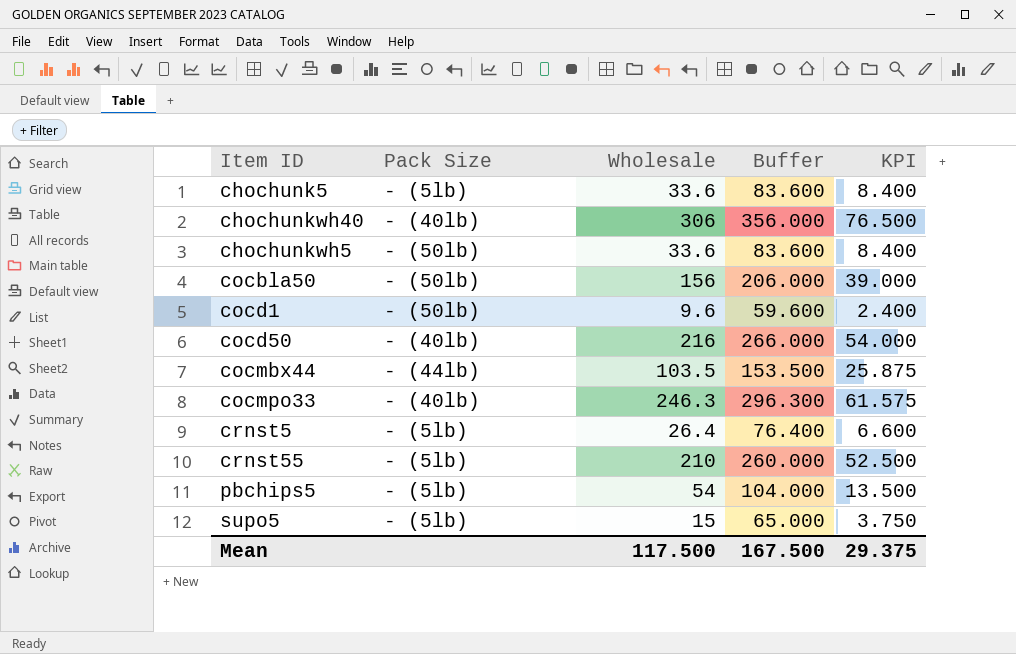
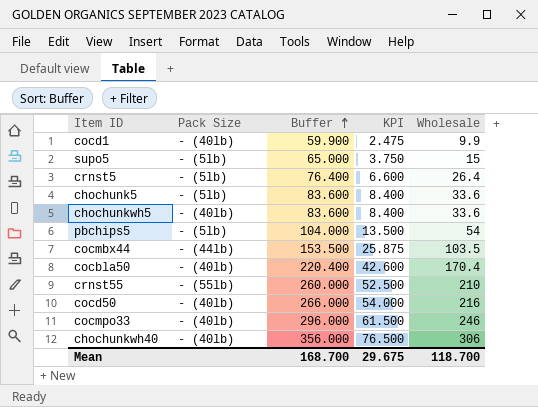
row order: none -> Buffer ascending
column Wholesale | position: 3 -> 5
cocd1 | Pack Size: - (50lb) -> - (40lb)
cocd1 | Buffer: 59.600 -> 59.900
cocd1 | KPI: 2.400 -> 2.475
cocd1 | Wholesale: 9.6 -> 9.9
chochunkwh5 | Pack Size: - (50lb) -> - (40lb)
cocbla50 | Pack Size: - (50lb) -> - (40lb)
cocbla50 | Buffer: 206.000 -> 220.400
cocbla50 | KPI: 39.000 -> 42.600
cocbla50 | Wholesale: 156 -> 170.4
crnst55 | Pack Size: - (5lb) -> - (55lb)
cocmpo33 | Buffer: 296.300 -> 296.000
cocmpo33 | KPI: 61.575 -> 61.500
cocmpo33 | Wholesale: 246.3 -> 246
Mean | Buffer: 167.500 -> 168.700
Mean | KPI: 29.375 -> 29.675
Mean | Wholesale: 117.500 -> 118.700

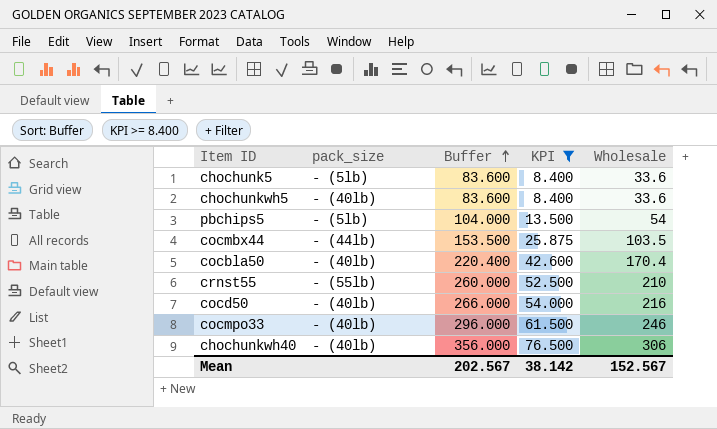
filter: none -> KPI >= 8.400
column name: Pack Size -> pack_size
Mean | Buffer: 168.700 -> 202.567
Mean | KPI: 29.675 -> 38.142
Mean | Wholesale: 118.700 -> 152.567

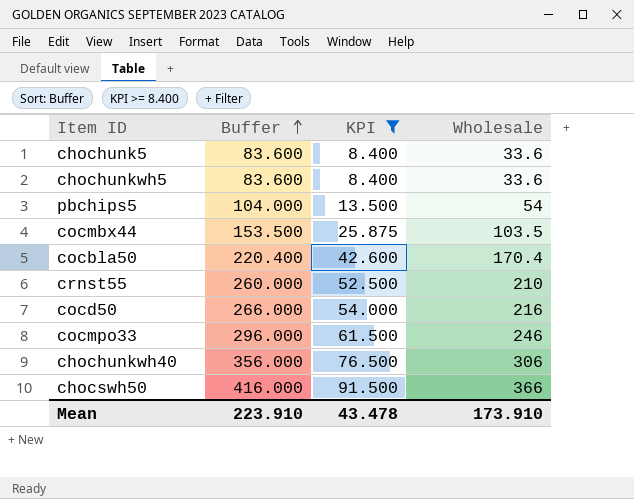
column pack_size | position: 2 -> none
row chocswh50: none -> 416.000 | 91.500 | 366
Mean | Buffer: 202.567 -> 223.910
Mean | KPI: 38.142 -> 43.478
Mean | Wholesale: 152.567 -> 173.910

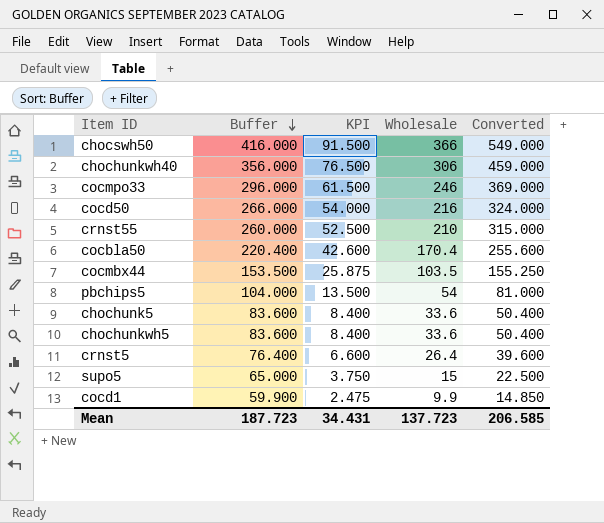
filter: KPI >= 8.400 -> none
row order: Buffer ascending -> Buffer descending
column Converted | formula: none -> [Wholesale] * 1.5
Mean | Buffer: 223.910 -> 187.723
Mean | KPI: 43.478 -> 34.431
Mean | Wholesale: 173.910 -> 137.723

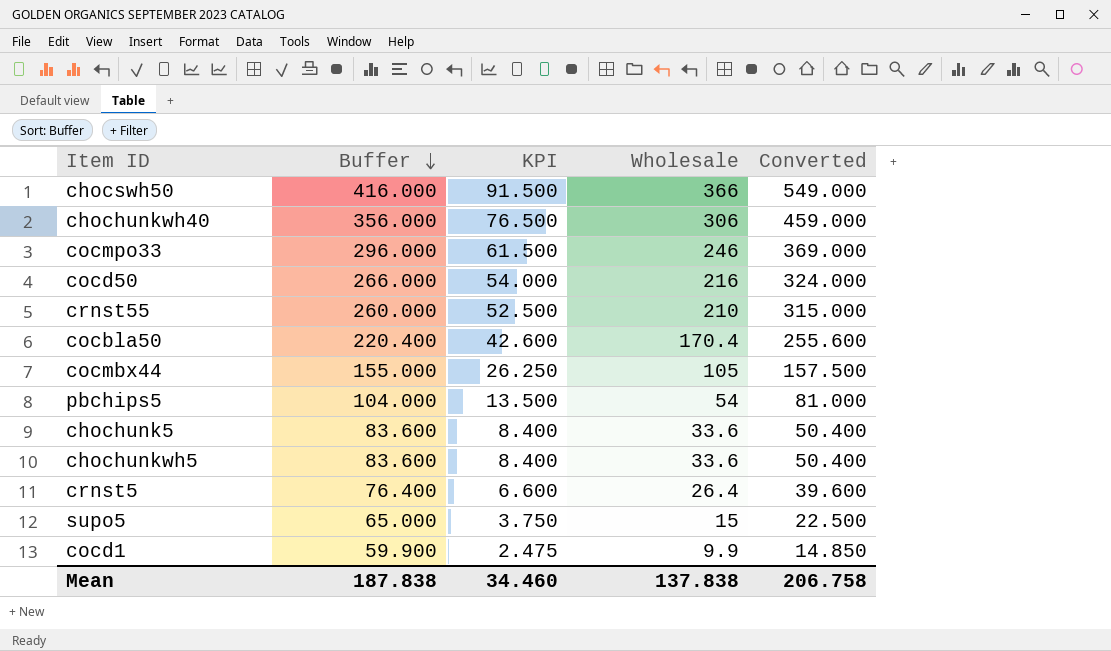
cocmbx44 | Buffer: 153.500 -> 155.000
cocmbx44 | KPI: 25.875 -> 26.250
cocmbx44 | Wholesale: 103.5 -> 105
cocmbx44 | Converted: 155.250 -> 157.500
Mean | Buffer: 187.723 -> 187.838
Mean | KPI: 34.431 -> 34.460
Mean | Wholesale: 137.723 -> 137.838
Mean | Converted: 206.585 -> 206.758

